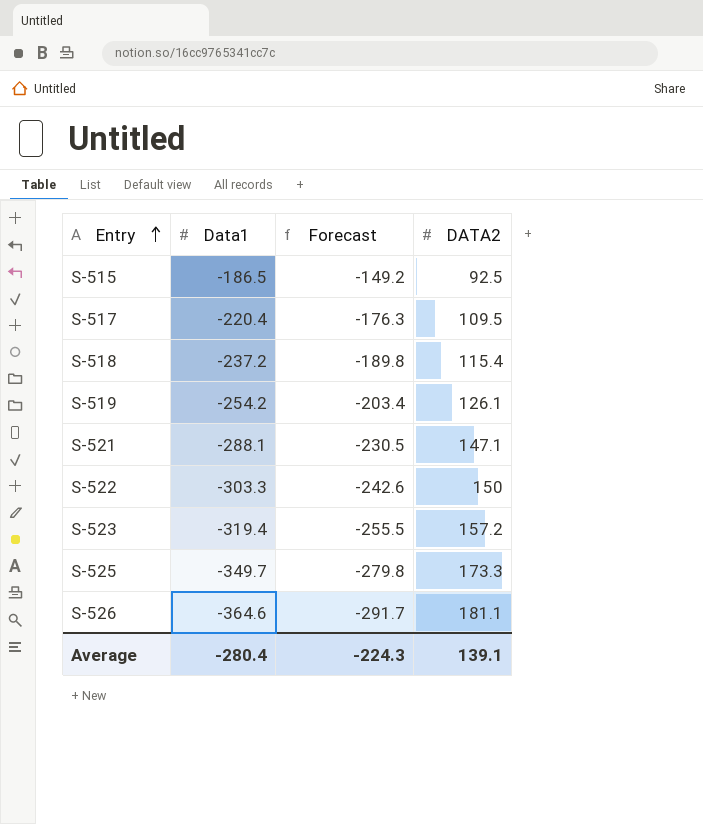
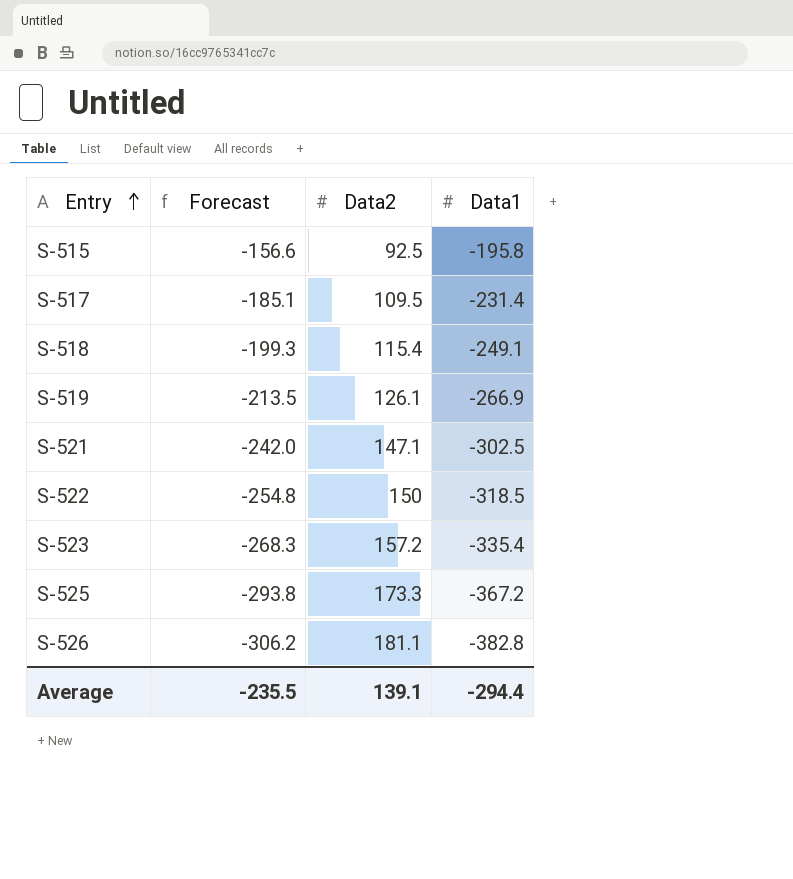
column name: DATA2 -> Data2
column Data1 | position: 2 -> 4
S-515 | Forecast: -149.2 -> -156.6
S-515 | Data1: -186.5 -> -195.8
S-517 | Forecast: -176.3 -> -185.1
S-517 | Data1: -220.4 -> -231.4
S-518 | Forecast: -189.8 -> -199.3
S-518 | Data1: -237.2 -> -249.1
S-519 | Forecast: -203.4 -> -213.5
S-519 | Data1: -254.2 -> -266.9
S-521 | Forecast: -230.5 -> -242.0
S-521 | Data1: -288.1 -> -302.5
S-522 | Forecast: -242.6 -> -254.8
S-522 | Data1: -303.3 -> -318.5
S-523 | Forecast: -255.5 -> -268.3
S-523 | Data1: -319.4 -> -335.4
S-525 | Forecast: -279.8 -> -293.8
S-525 | Data1: -349.7 -> -367.2
S-526 | Forecast: -291.7 -> -306.2
S-526 | Data1: -364.6 -> -382.8
Average | Forecast: -224.3 -> -235.5
Average | Data1: -280.4 -> -294.4

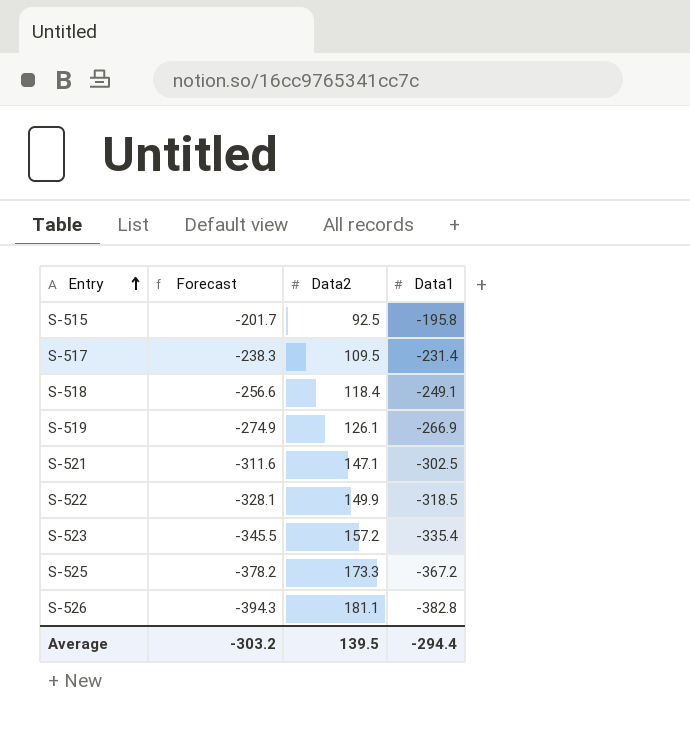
column Forecast | formula: [Data1] * 0.8 -> [Data1] * 1.03
S-518 | Data2: 115.4 -> 118.4
S-522 | Data2: 150 -> 149.9
Average | Forecast: -235.5 -> -303.2
Average | Data2: 139.1 -> 139.5

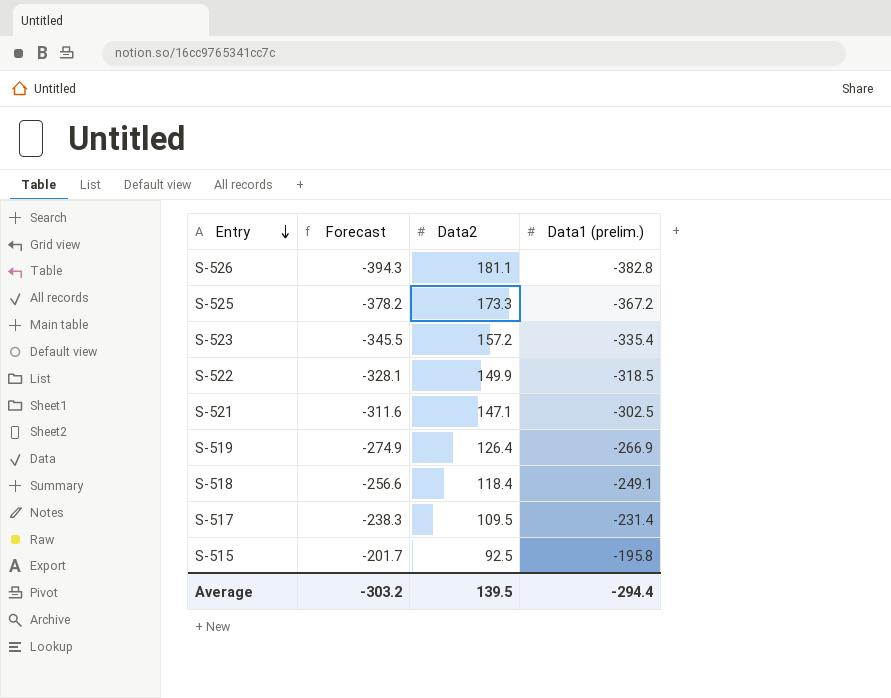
row order: Entry ascending -> Entry descending
column name: Data1 -> Data1 (prelim.)
S-519 | Data2: 126.1 -> 126.4

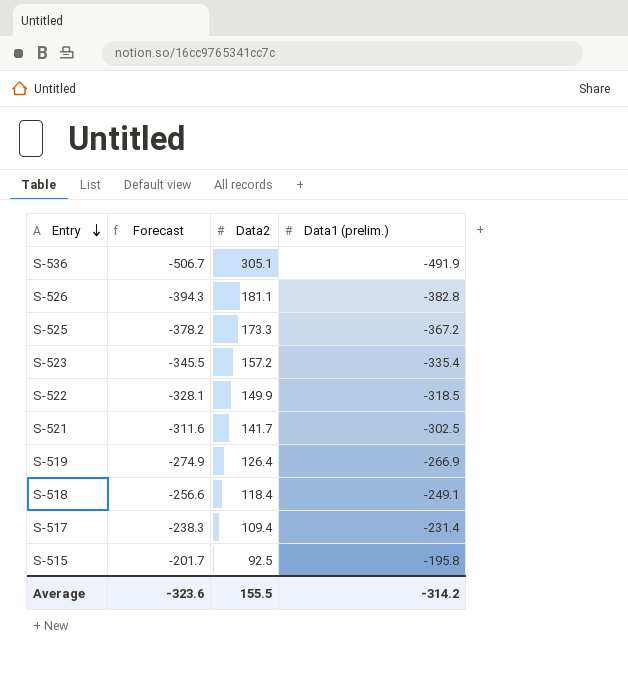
row S-536: none -> -506.7 | 305.1 | -491.9
S-521 | Data2: 147.1 -> 141.7
S-517 | Data2: 109.5 -> 109.4
Average | Forecast: -303.2 -> -323.6
Average | Data2: 139.5 -> 155.5
Average | Data1 (prelim.): -294.4 -> -314.2

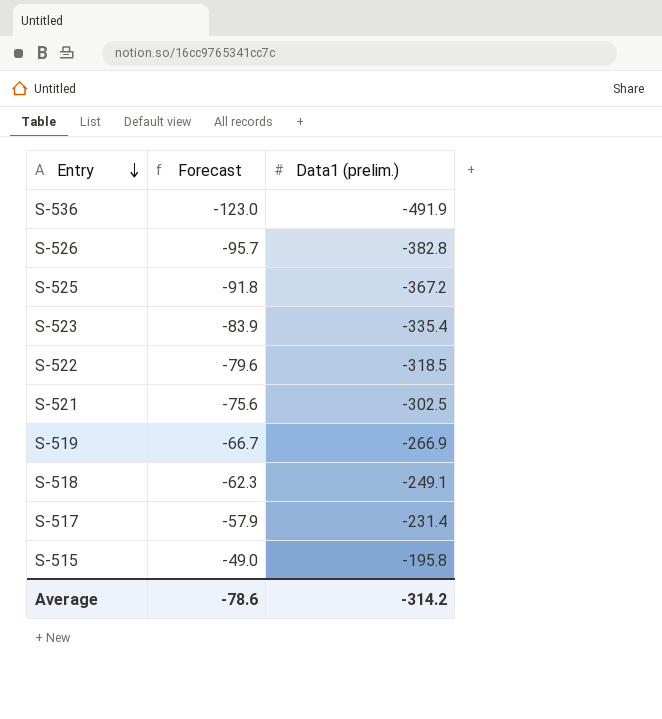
column Data2 | position: 3 -> none
column Forecast | formula: [Data1 (prelim.)] * 1.03 -> [Data1 (prelim.)] * 0.25
Average | Forecast: -323.6 -> -78.6

